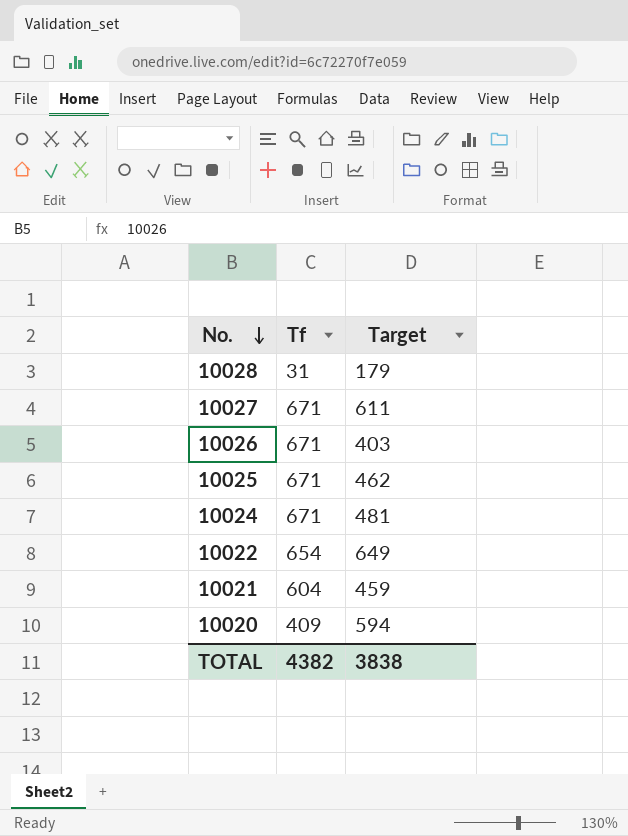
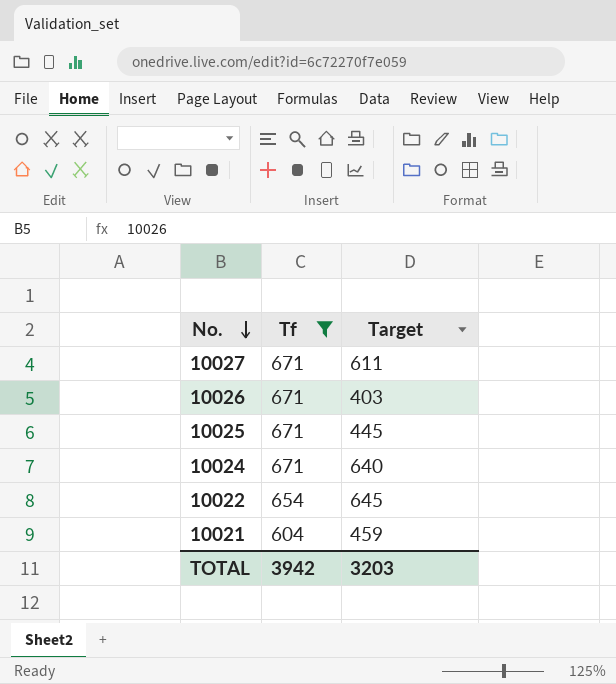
filter: none -> Tf >= 604
10025 | Target: 462 -> 445
10024 | Target: 481 -> 640
10022 | Target: 649 -> 645
TOTAL | Tf: 4382 -> 3942
TOTAL | Target: 3838 -> 3203

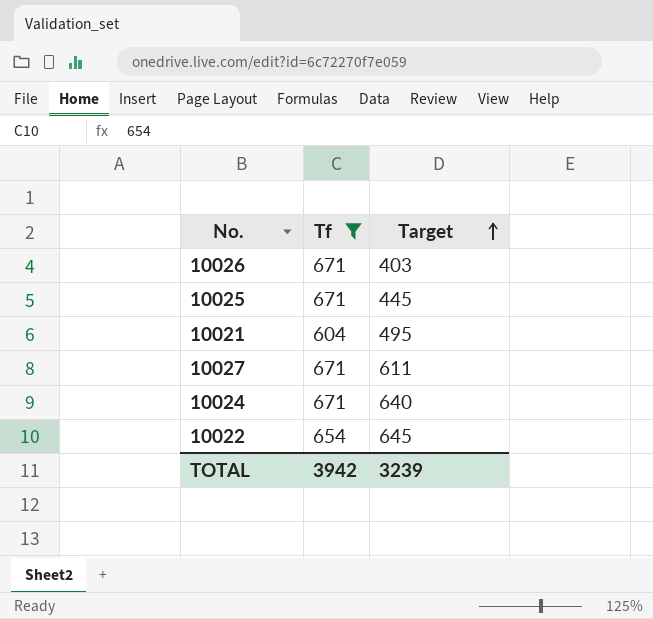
row order: No. descending -> Target ascending
10021 | Target: 459 -> 495
TOTAL | Target: 3203 -> 3239

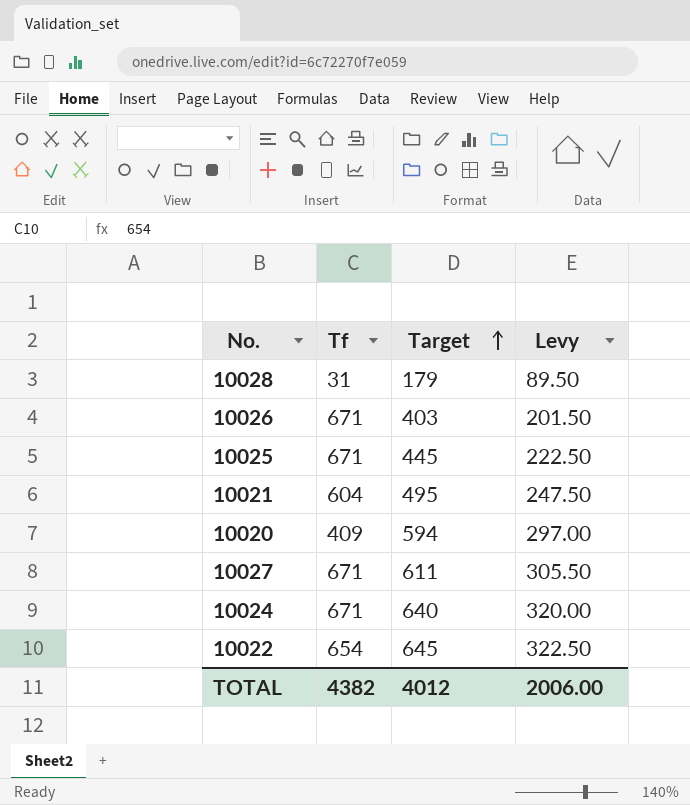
filter: Tf >= 604 -> none
column Levy | formula: none -> [Target] * 0.5
TOTAL | Tf: 3942 -> 4382
TOTAL | Target: 3239 -> 4012

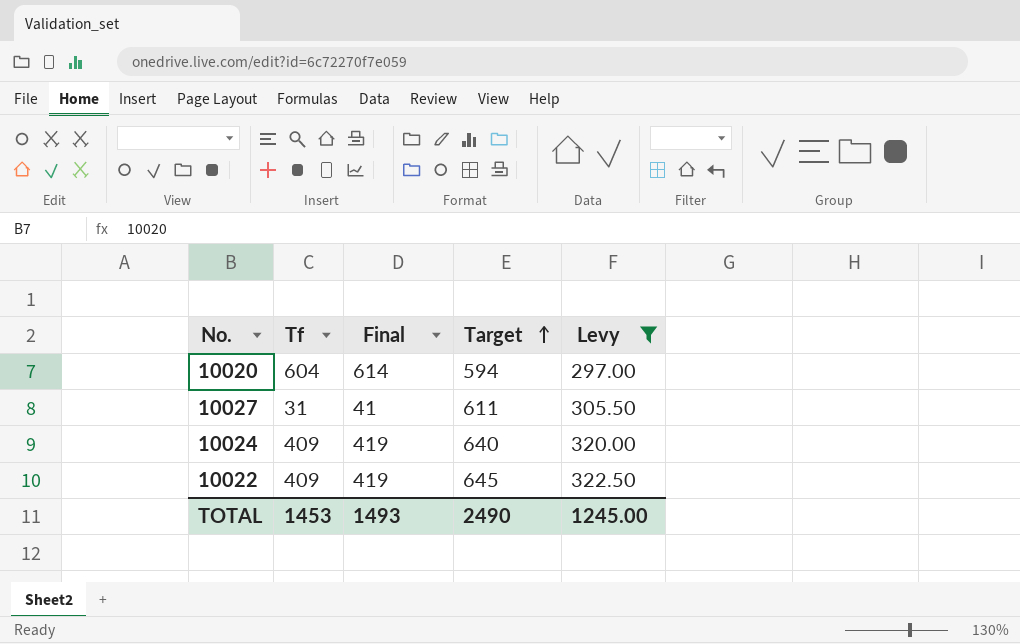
filter: none -> Levy >= 297.00
column Final | formula: none -> [Tf] + 10
10020 | Tf: 409 -> 604
10027 | Tf: 671 -> 31
10024 | Tf: 671 -> 409
10022 | Tf: 654 -> 409
TOTAL | Tf: 4382 -> 1453
TOTAL | Target: 4012 -> 2490
TOTAL | Levy: 2006.00 -> 1245.00

